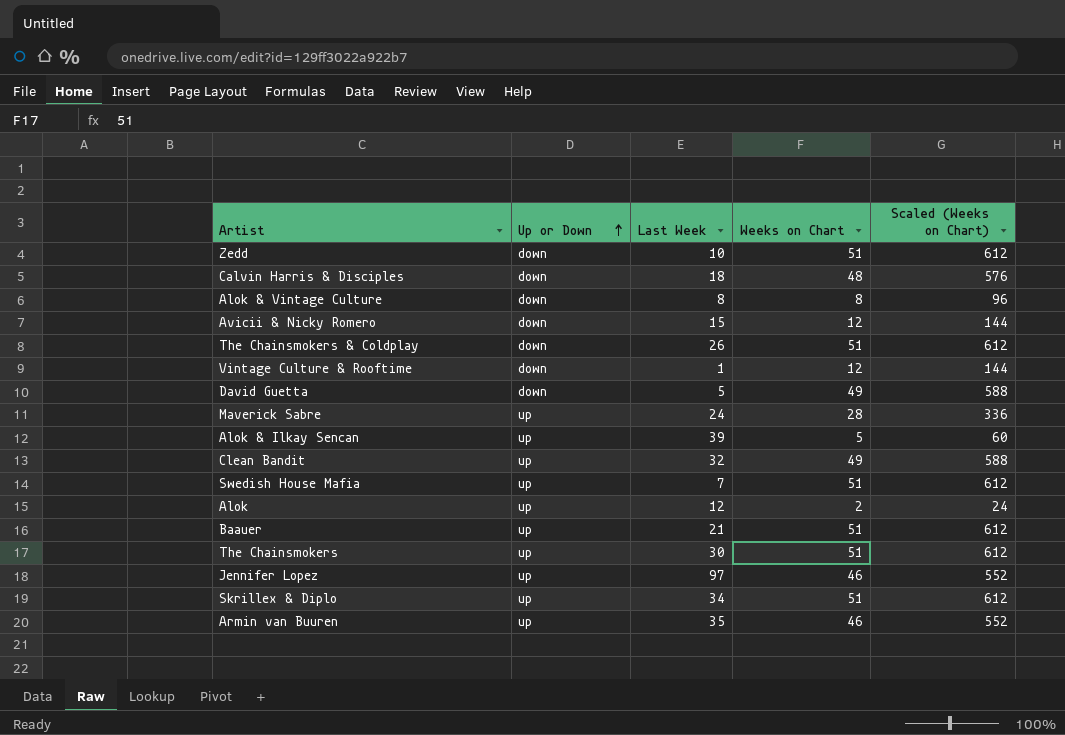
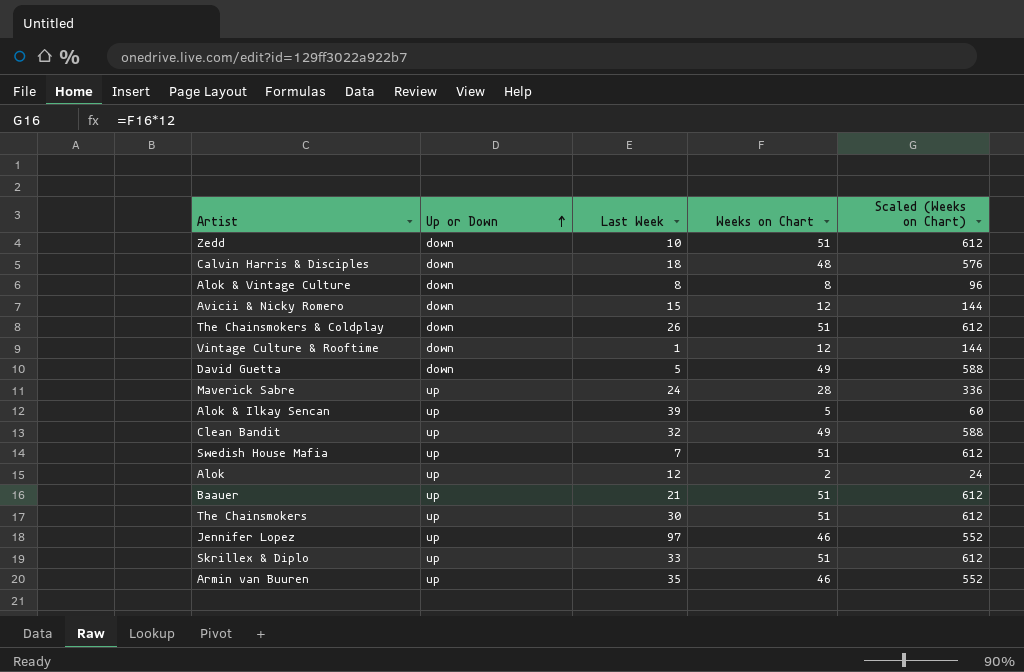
Skrillex & Diplo | Last Week: 34 -> 33

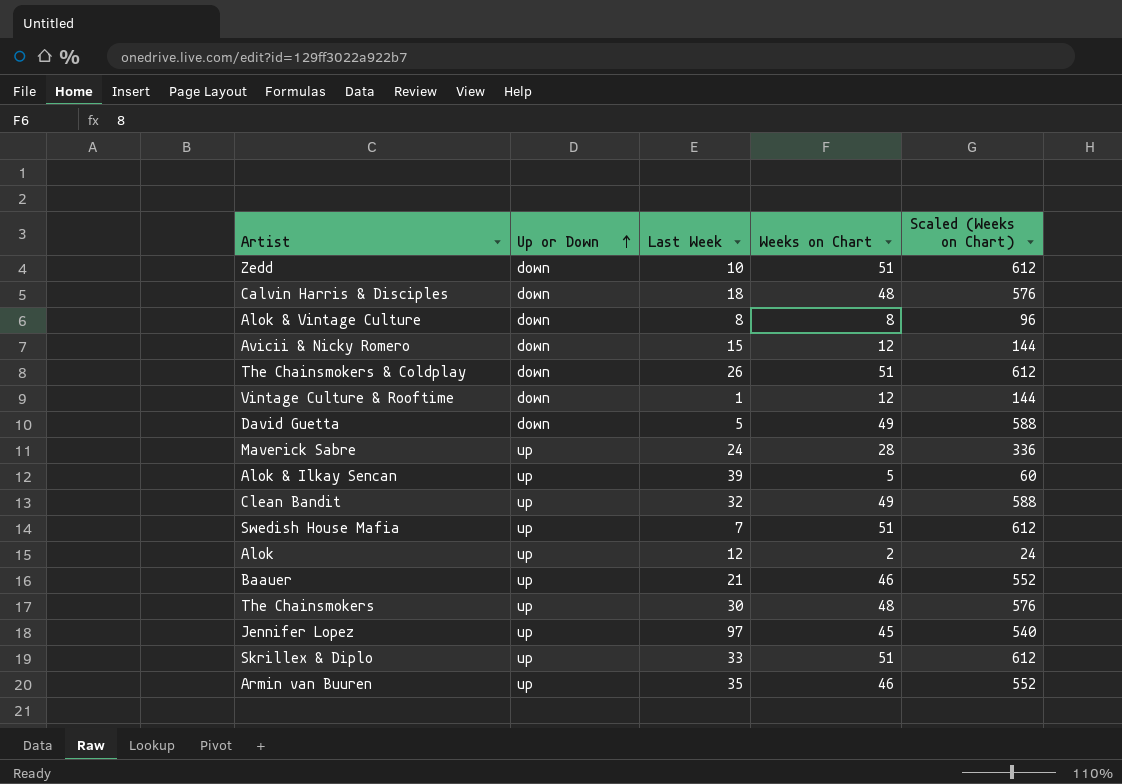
Baauer | Weeks on Chart: 51 -> 46
Baauer | Scaled (Weeks on Chart): 612 -> 552
The Chainsmokers | Weeks on Chart: 51 -> 48
The Chainsmokers | Scaled (Weeks on Chart): 612 -> 576
Jennifer Lopez | Weeks on Chart: 46 -> 45
Jennifer Lopez | Scaled (Weeks on Chart): 552 -> 540

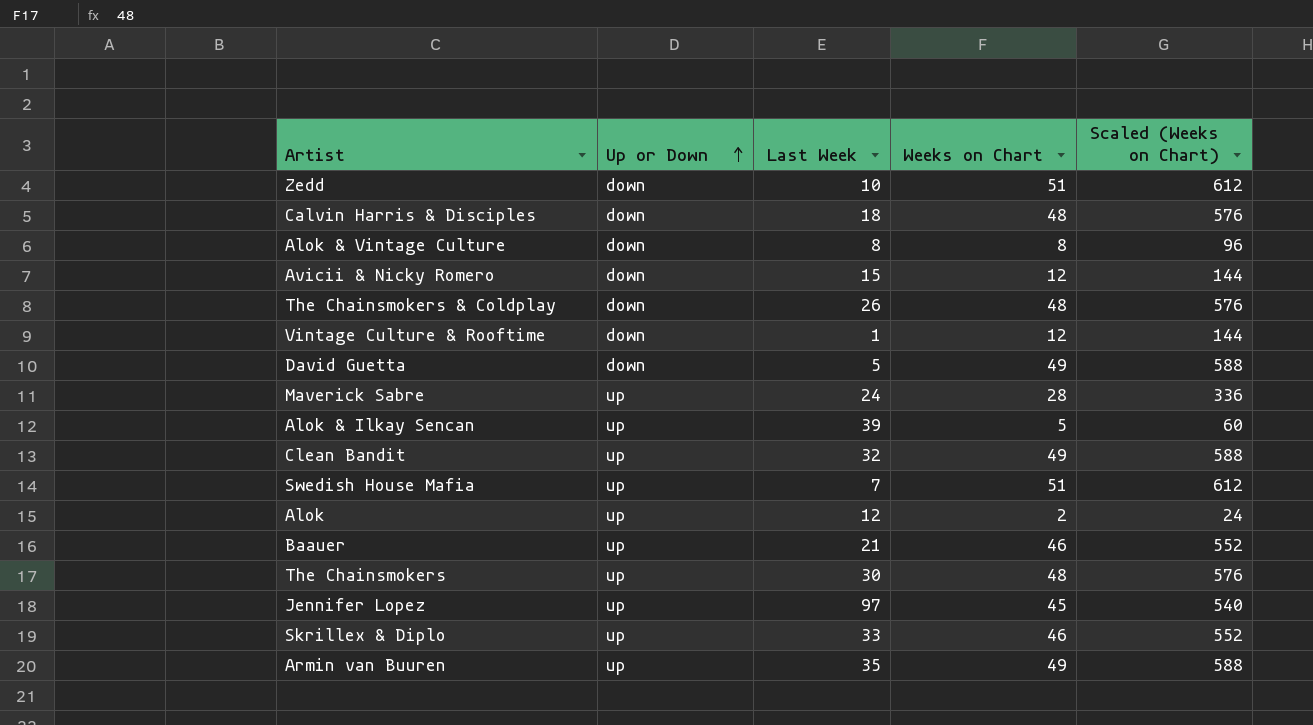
The Chainsmokers & Coldplay | Weeks on Chart: 51 -> 48
The Chainsmokers & Coldplay | Scaled (Weeks on Chart): 612 -> 576
Skrillex & Diplo | Weeks on Chart: 51 -> 46
Skrillex & Diplo | Scaled (Weeks on Chart): 612 -> 552
Armin van Buuren | Weeks on Chart: 46 -> 49
Armin van Buuren | Scaled (Weeks on Chart): 552 -> 588

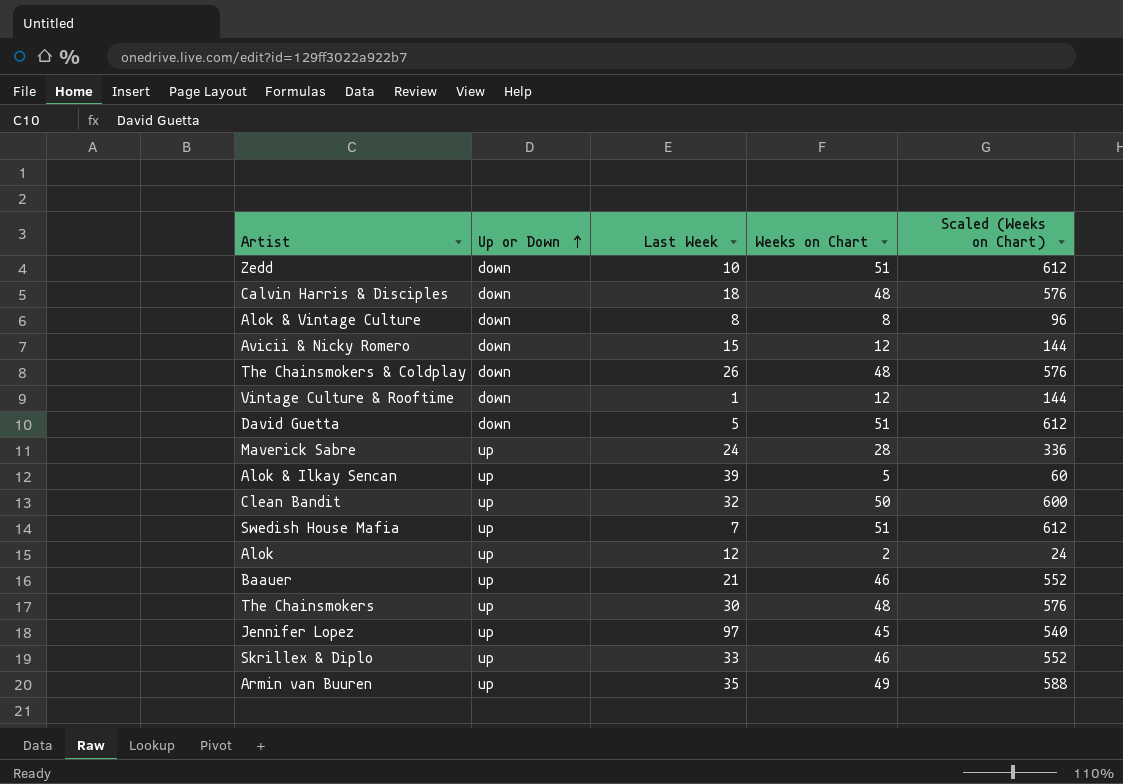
David Guetta | Weeks on Chart: 49 -> 51
David Guetta | Scaled (Weeks on Chart): 588 -> 612
Clean Bandit | Weeks on Chart: 49 -> 50
Clean Bandit | Scaled (Weeks on Chart): 588 -> 600

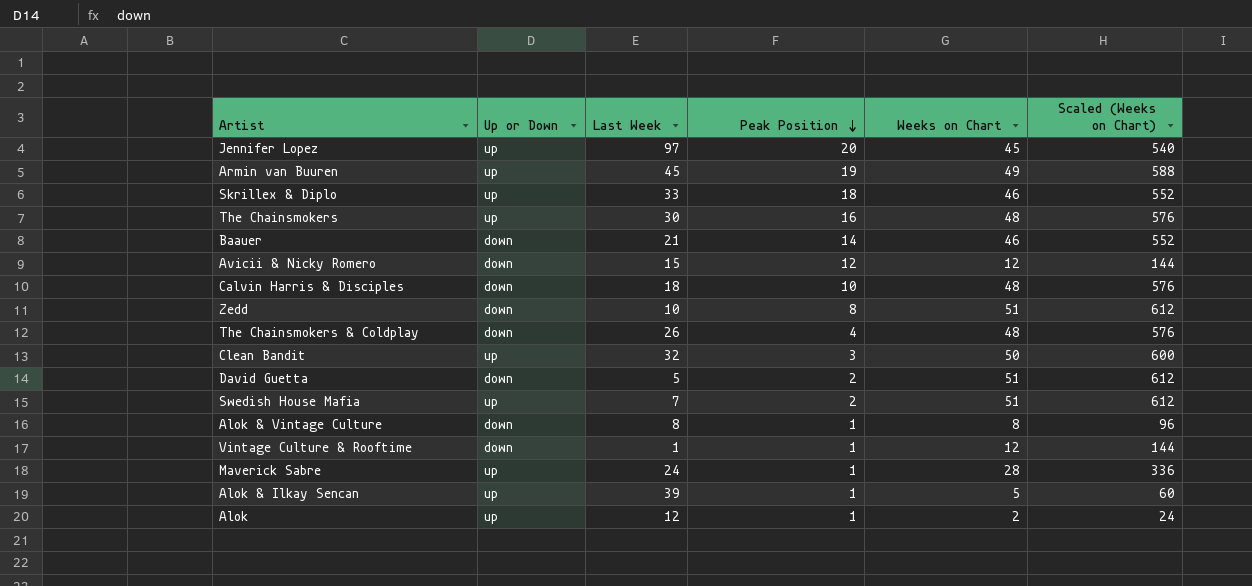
row order: Up or Down ascending -> Peak Position descending
column Peak Position | position: none -> 4
Armin van Buuren | Last Week: 35 -> 45
Baauer | Up or Down: up -> down

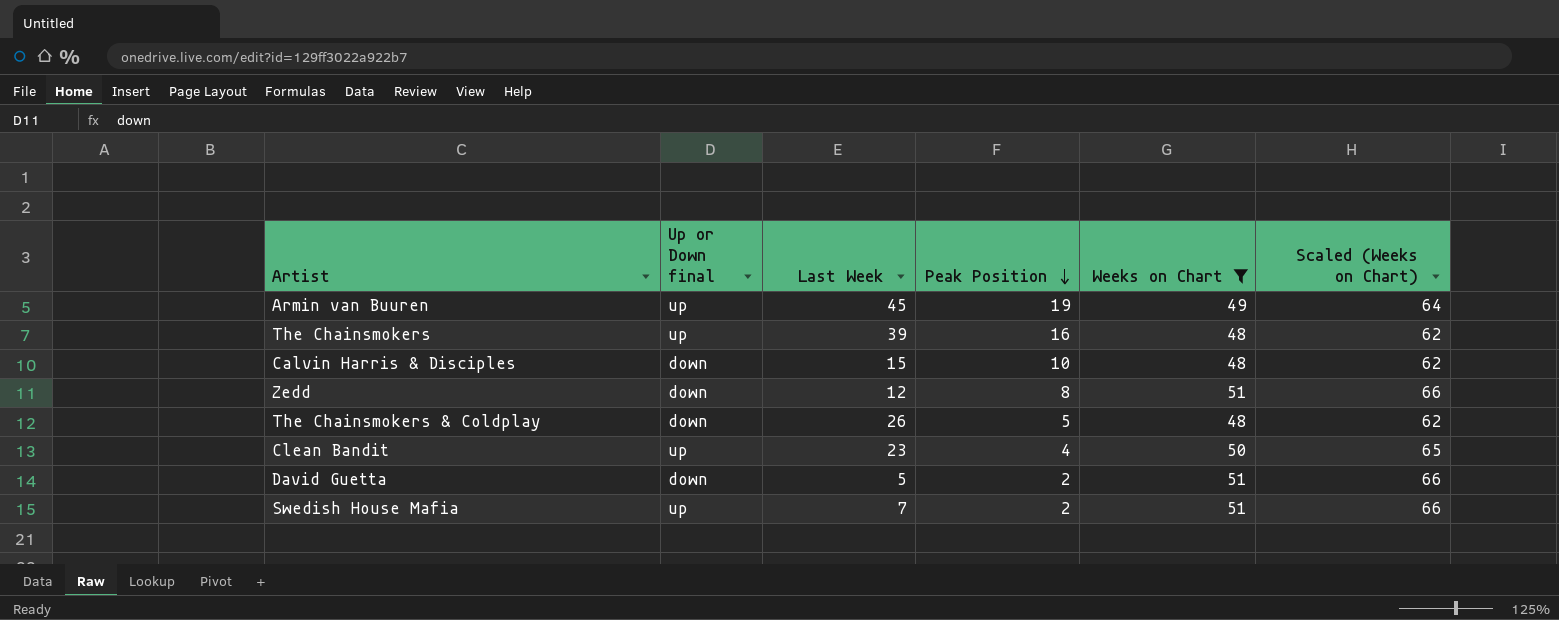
filter: none -> Weeks on Chart >= 48
column name: Up or Down -> Up or Down final
column Scaled (Weeks on Chart) | formula: [Weeks on Chart] * 12 -> [Weeks on Chart] * 1.3
The Chainsmokers | Last Week: 30 -> 39
Calvin Harris & Disciples | Last Week: 18 -> 15
Zedd | Last Week: 10 -> 12
The Chainsmokers & Coldplay | Peak Position: 4 -> 5
Clean Bandit | Last Week: 32 -> 23
Clean Bandit | Peak Position: 3 -> 4

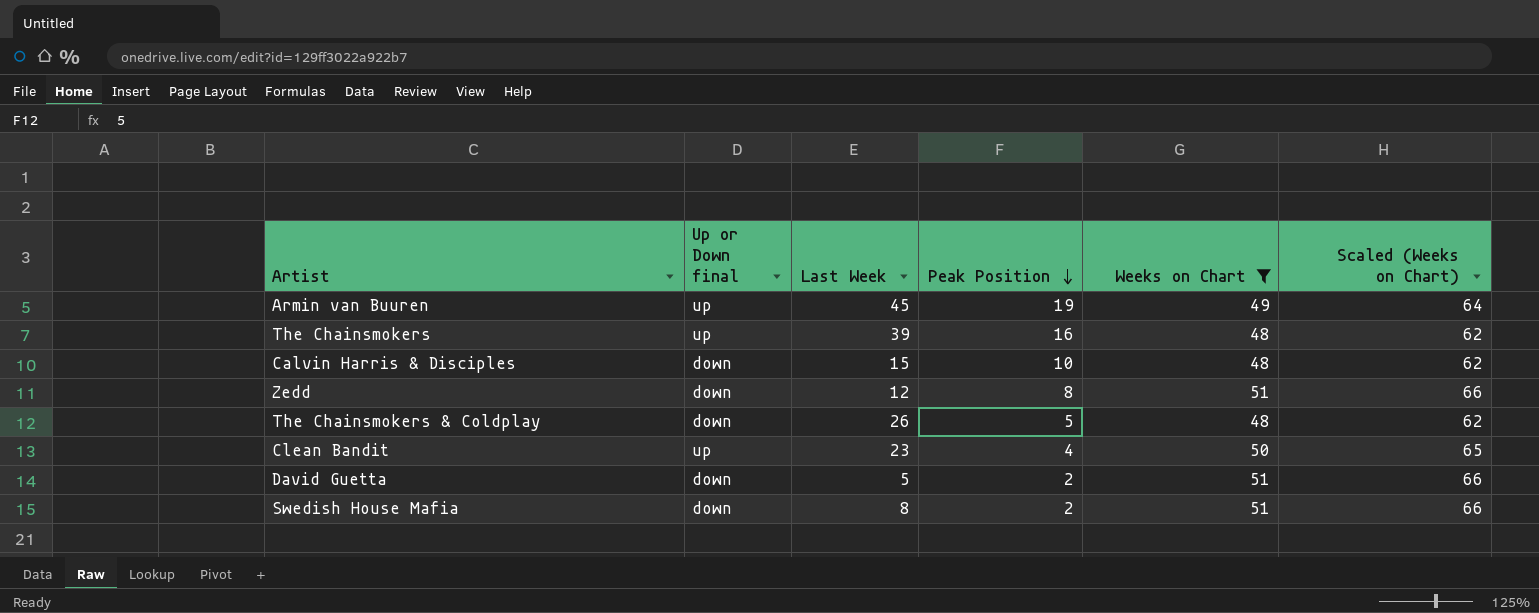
Swedish House Mafia | Up or Down final: up -> down
Swedish House Mafia | Last Week: 7 -> 8

